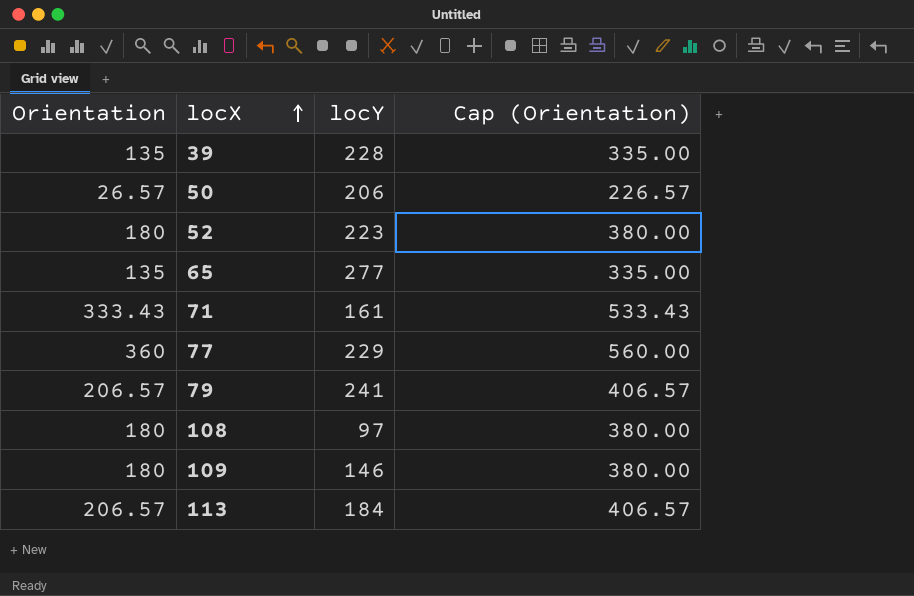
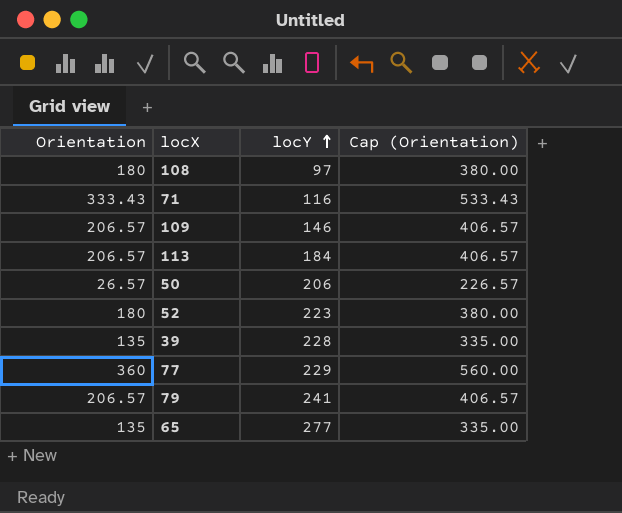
row order: locX ascending -> locY ascending
71 | locY: 161 -> 116
109 | Orientation: 180 -> 206.57
109 | Cap (Orientation): 380.00 -> 406.57

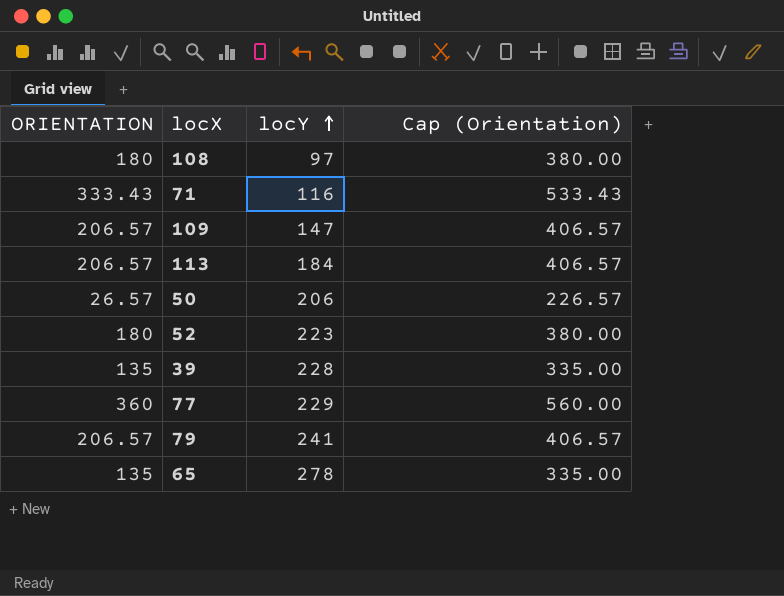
column name: Orientation -> ORIENTATION
109 | locY: 146 -> 147
65 | locY: 277 -> 278

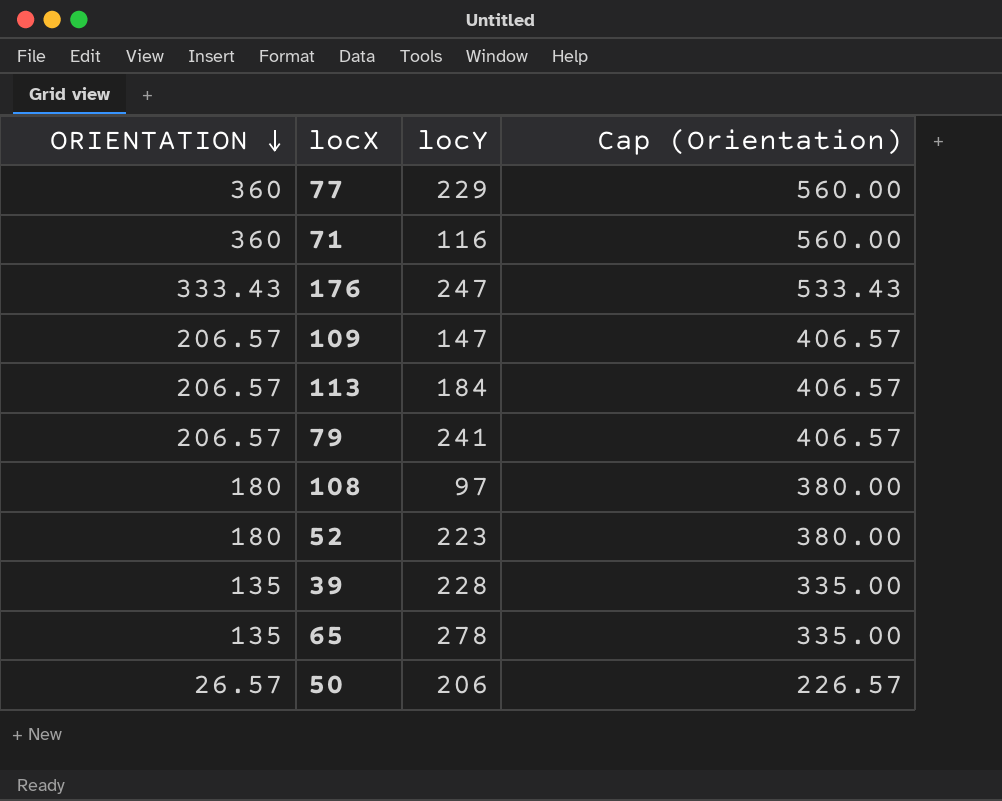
row order: locY ascending -> ORIENTATION descending
71 | ORIENTATION: 333.43 -> 360
71 | Cap (Orientation): 533.43 -> 560.00
row 176: none -> 333.43 | 247 | 533.43

